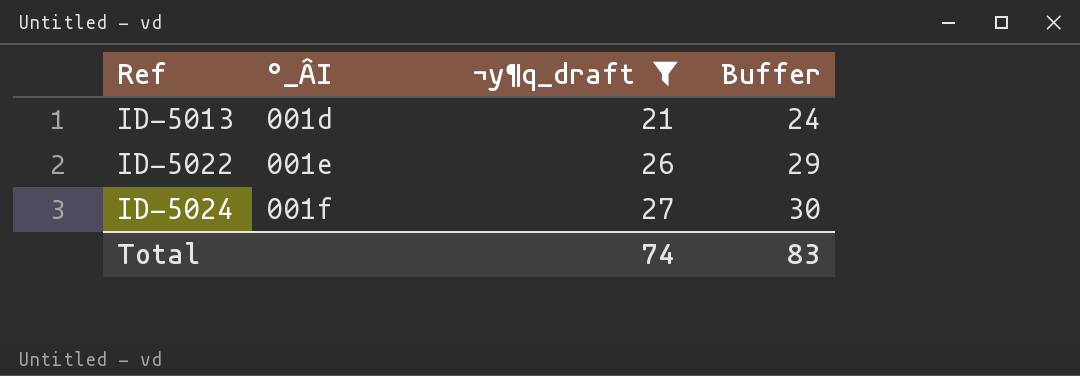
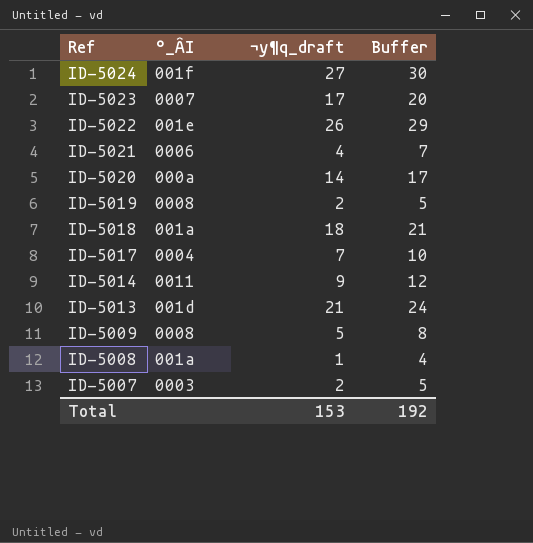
filter: ¬y¶q_draft >= 21 -> none
row order: Ref ascending -> Ref descending
Total | ¬y¶q_draft: 74 -> 153
Total | Buffer: 83 -> 192

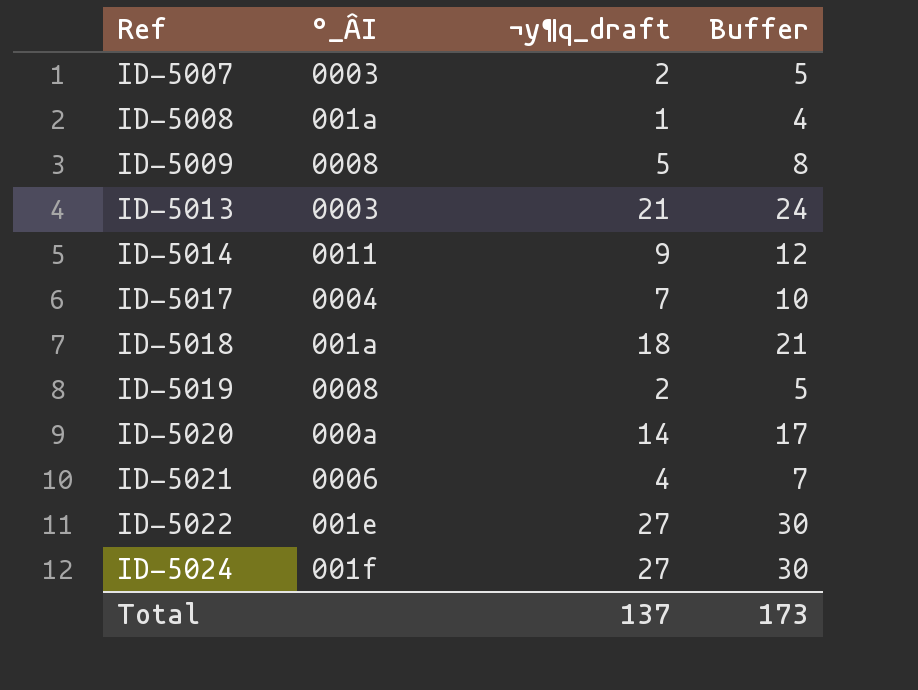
row order: Ref descending -> Ref ascending
row ID-5023: 0007 | 17 | 20 -> none
ID-5013 | °_ÂI: 001d -> 0003
ID-5022 | ¬y¶q_draft: 26 -> 27
ID-5022 | Buffer: 29 -> 30
Total | ¬y¶q_draft: 153 -> 137
Total | Buffer: 192 -> 173

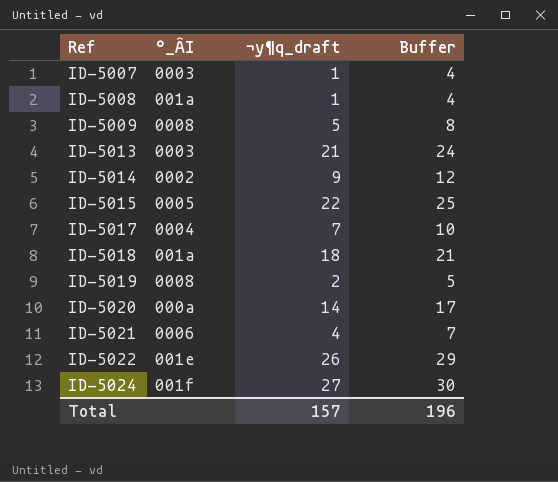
ID-5007 | ¬y¶q_draft: 2 -> 1
ID-5007 | Buffer: 5 -> 4
ID-5014 | °_ÂI: 0011 -> 0002
row ID-5015: none -> 0005 | 22 | 25
ID-5022 | ¬y¶q_draft: 27 -> 26
ID-5022 | Buffer: 30 -> 29
Total | ¬y¶q_draft: 137 -> 157
Total | Buffer: 173 -> 196

